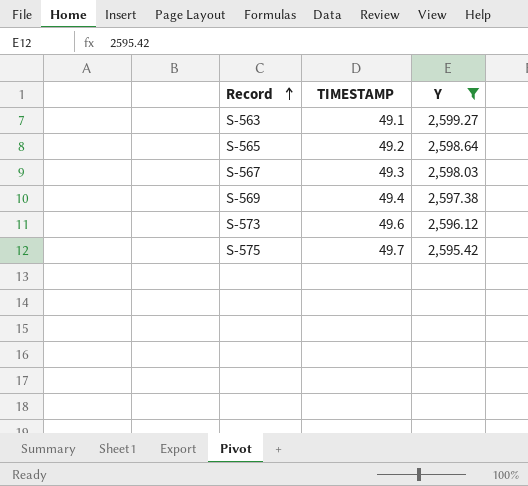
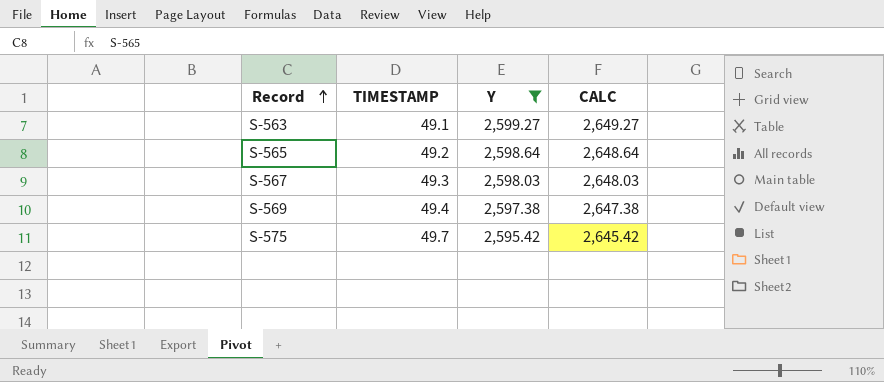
column CALC | formula: none -> [Y] + 50
row S-573: 49.6 | 2,596.12 -> none

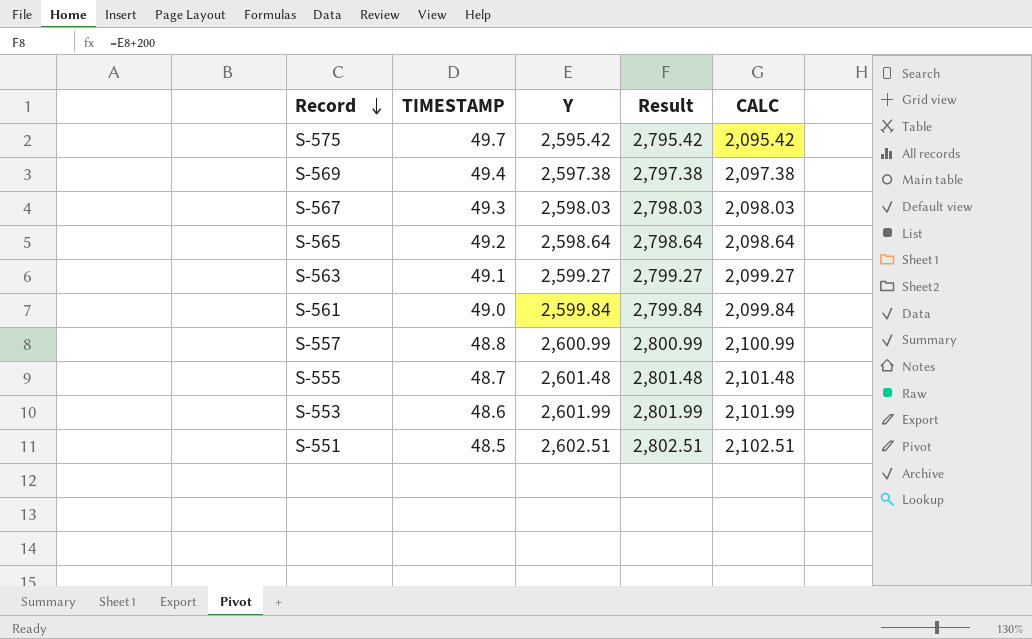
filter: Y <= 2,599.27 -> none
row order: Record ascending -> Record descending
column Result | formula: none -> [Y] + 200
column CALC | formula: [Y] + 50 -> [Y] - 500

